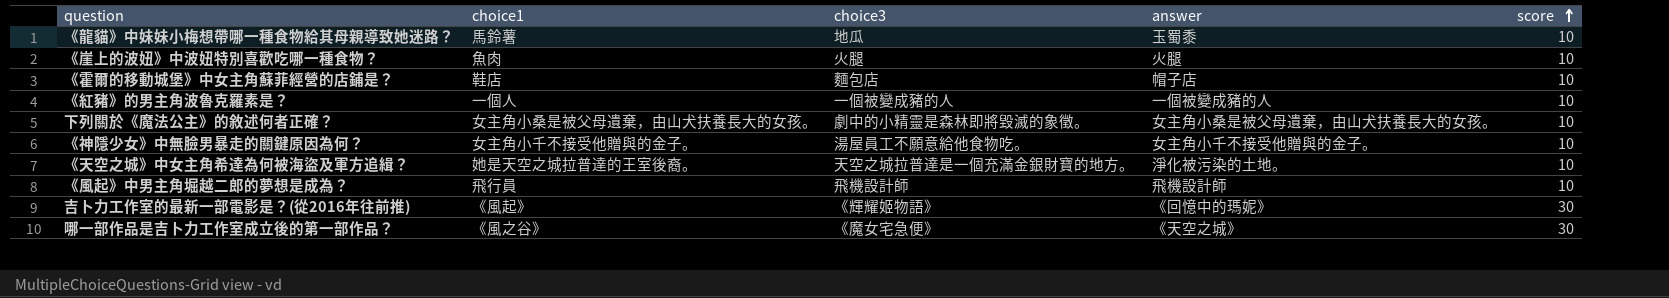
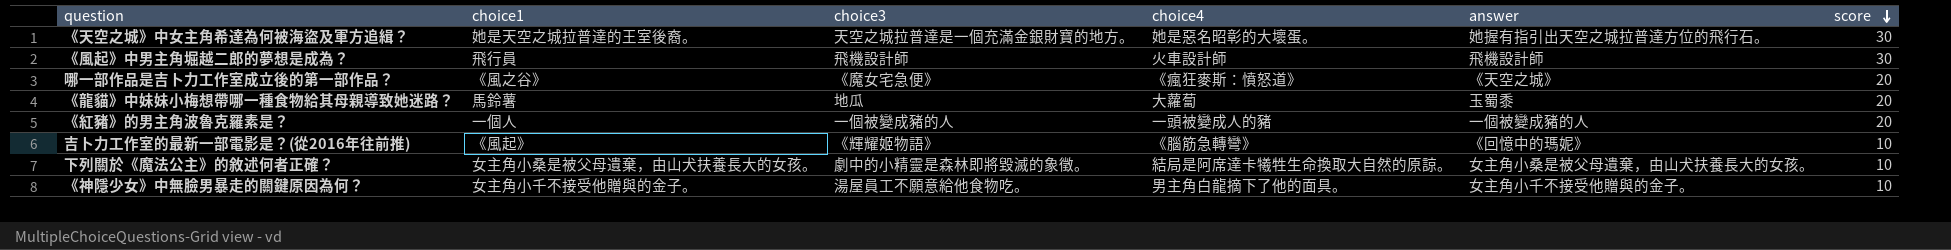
row order: score ascending -> score descending
column choice4 | position: none -> 4
row 《崖上的波妞》中波妞特別喜歡吃哪一種食物？: 魚肉 | 火腿 | 火腿 | 10 -> none
row 《霍爾的移動城堡》中女主角蘇菲經營的店鋪是？: 鞋店 | 麵包店 | 帽子店 | 10 -> none
《天空之城》中女主角希達為何被海盜及軍方追緝？ | answer: 淨化被污染的土地。 -> 她握有指引出天空之城拉普達方位的飛行石。
《天空之城》中女主角希達為何被海盜及軍方追緝？ | score: 10 -> 30
《風起》中男主角堀越二郎的夢想是成為？ | score: 10 -> 30
哪一部作品是吉卜力工作室成立後的第一部作品？ | score: 30 -> 20
《龍貓》中妹妹小梅想帶哪一種食物給其母親導致她迷路？ | score: 10 -> 20
《紅豬》的男主角波魯克羅素是？ | score: 10 -> 20
吉卜力工作室的最新一部電影是？(從2016年往前推) | score: 30 -> 10

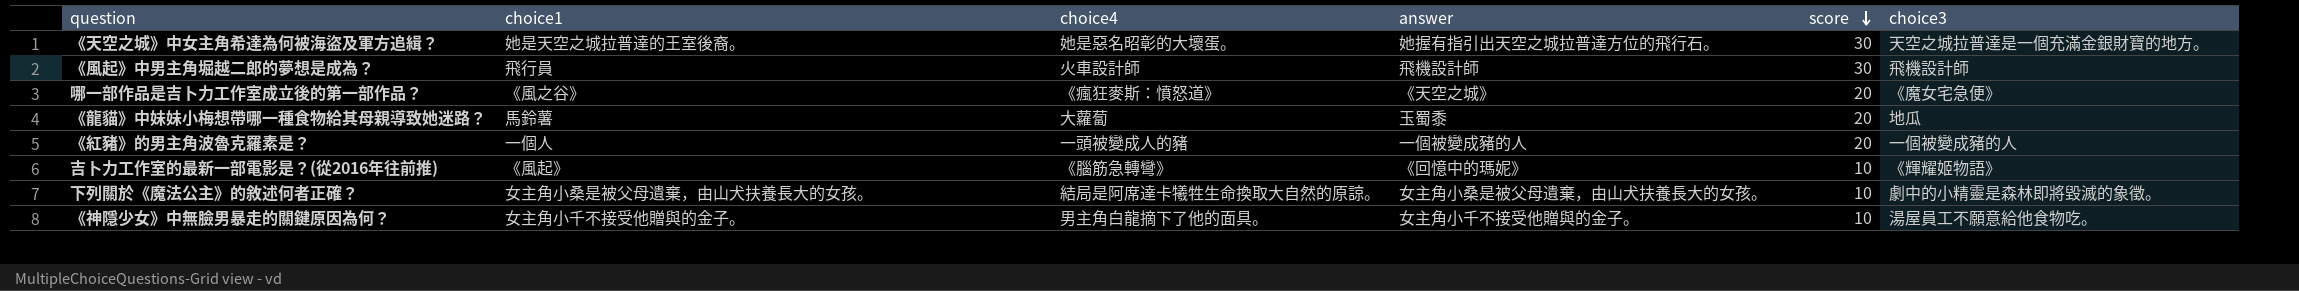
column choice3 | position: 3 -> 6

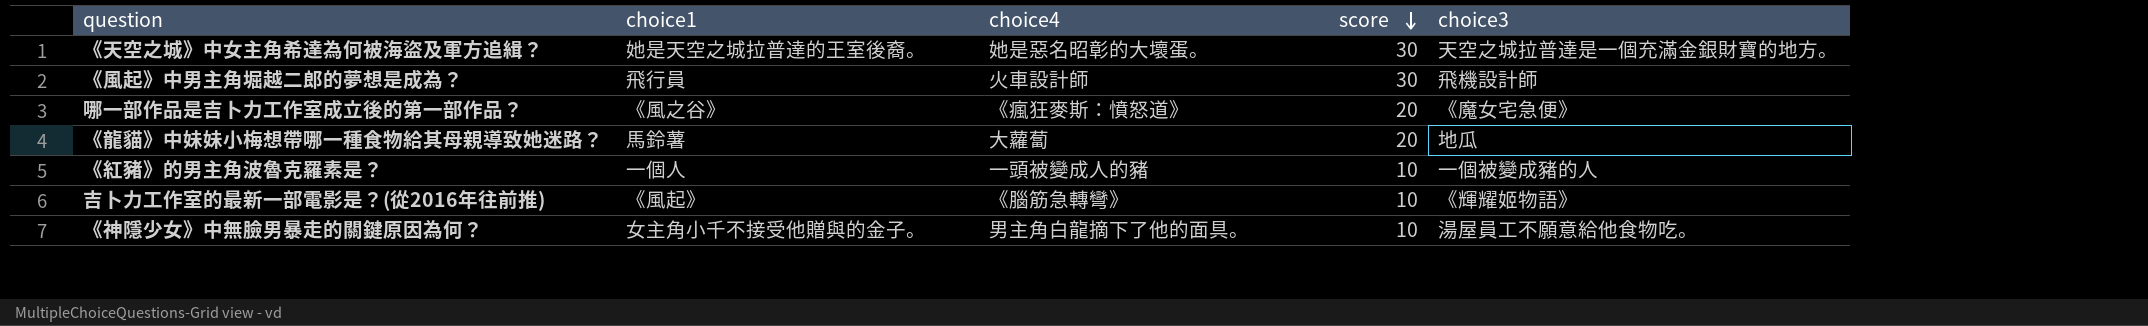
column answer | position: 4 -> none
row 下列關於《魔法公主》的敘述何者正確？: 女主角小桑是被父母遺棄，由山犬扶養長大的女孩。 | 結局是阿席達卡犧牲生命換取大自然的原諒。 | 女主角小桑是被父母遺棄，由山犬扶養長大的女孩。 | 10 | 劇中的小精靈是森林即將毀滅的象徵。 -> none
《紅豬》的男主角波魯克羅素是？ | score: 20 -> 10

